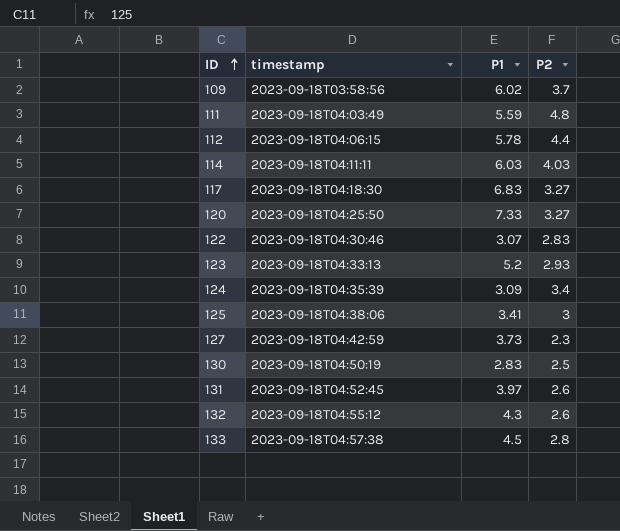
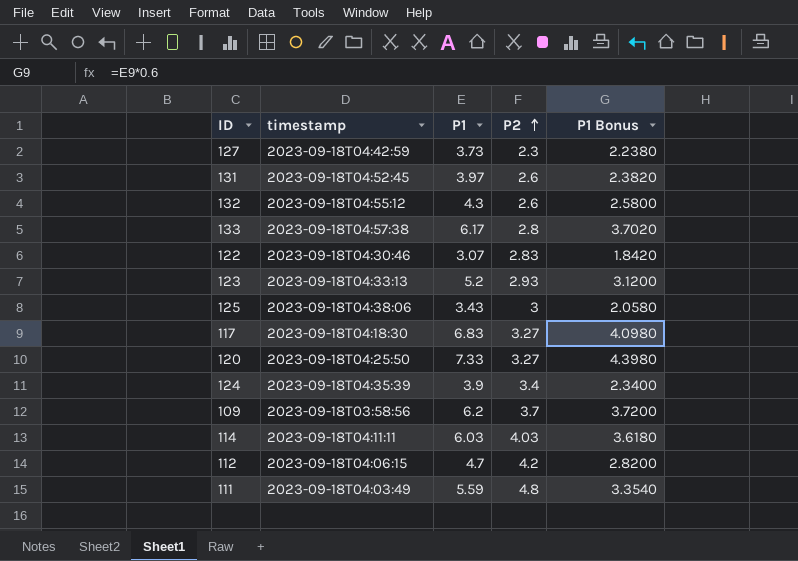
row order: ID ascending -> P2 ascending
column P1 Bonus | formula: none -> [P1] * 0.6
row 130: 2023-09-18T04:50:19 | 2.83 | 2.5 -> none
133 | P1: 4.5 -> 6.17
125 | P1: 3.41 -> 3.43
124 | P1: 3.09 -> 3.9
109 | P1: 6.02 -> 6.2
112 | P1: 5.78 -> 4.7
112 | P2: 4.4 -> 4.2

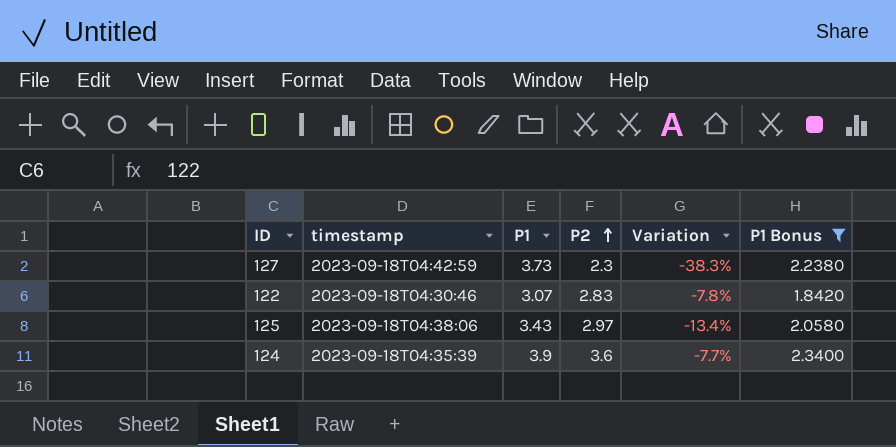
filter: none -> P1 Bonus <= 2.3400
column Variation | formula: none -> ([P2] - [P1]) / [P1]
125 | P2: 3 -> 2.97
124 | P2: 3.4 -> 3.6

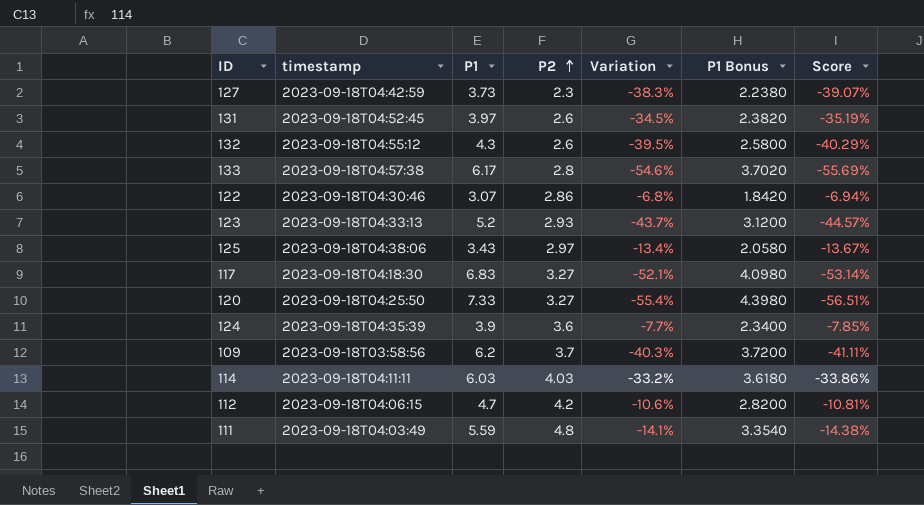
filter: P1 Bonus <= 2.3400 -> none
column Score | formula: none -> [Variation] * 1.02
122 | P2: 2.83 -> 2.86
122 | Variation: -7.8% -> -6.8%

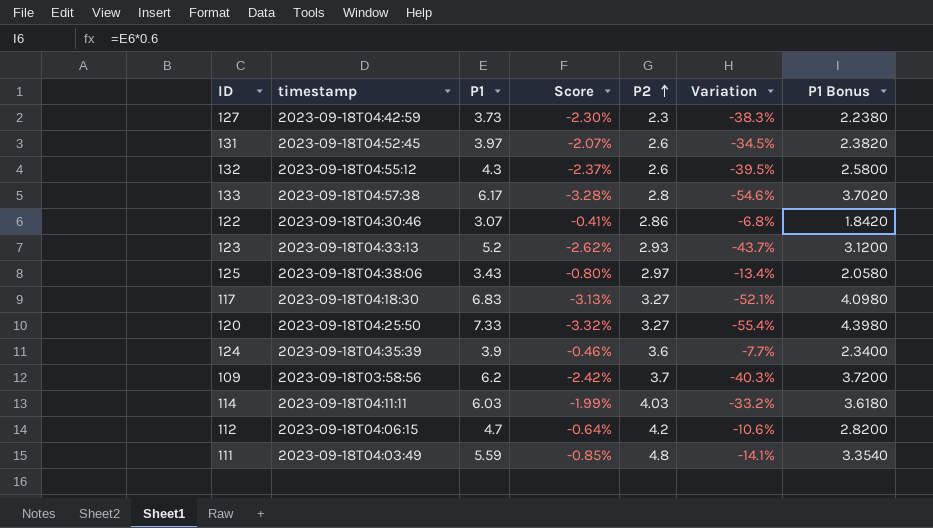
column Score | formula: [Variation] * 1.02 -> [Variation] * 0.06
column Score | position: 7 -> 4

